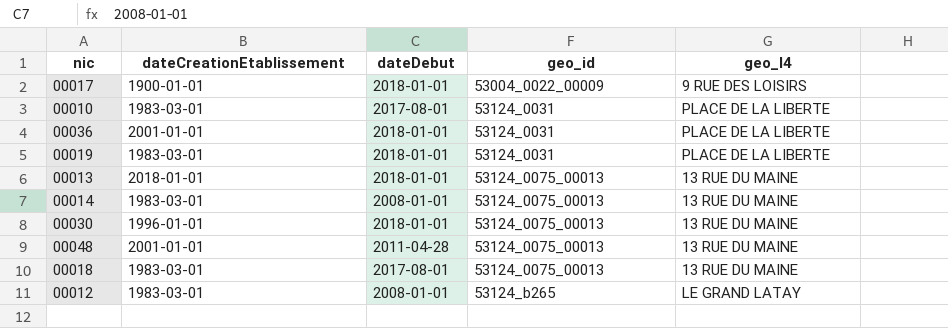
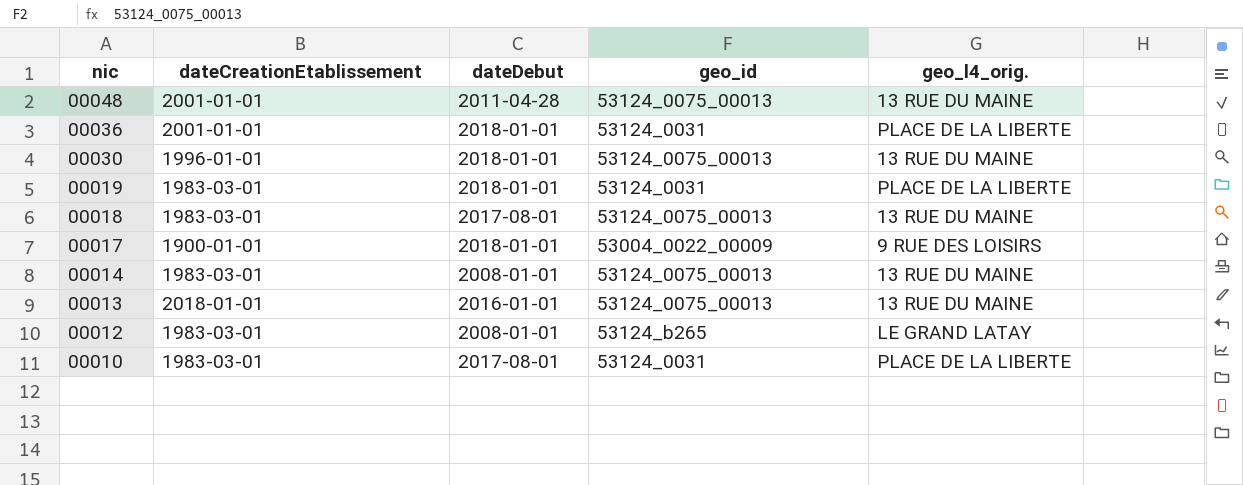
row order: geo_id ascending -> nic descending
column name: geo_l4 -> geo_l4_orig.
00013 | dateDebut: 2018-01-01 -> 2016-01-01

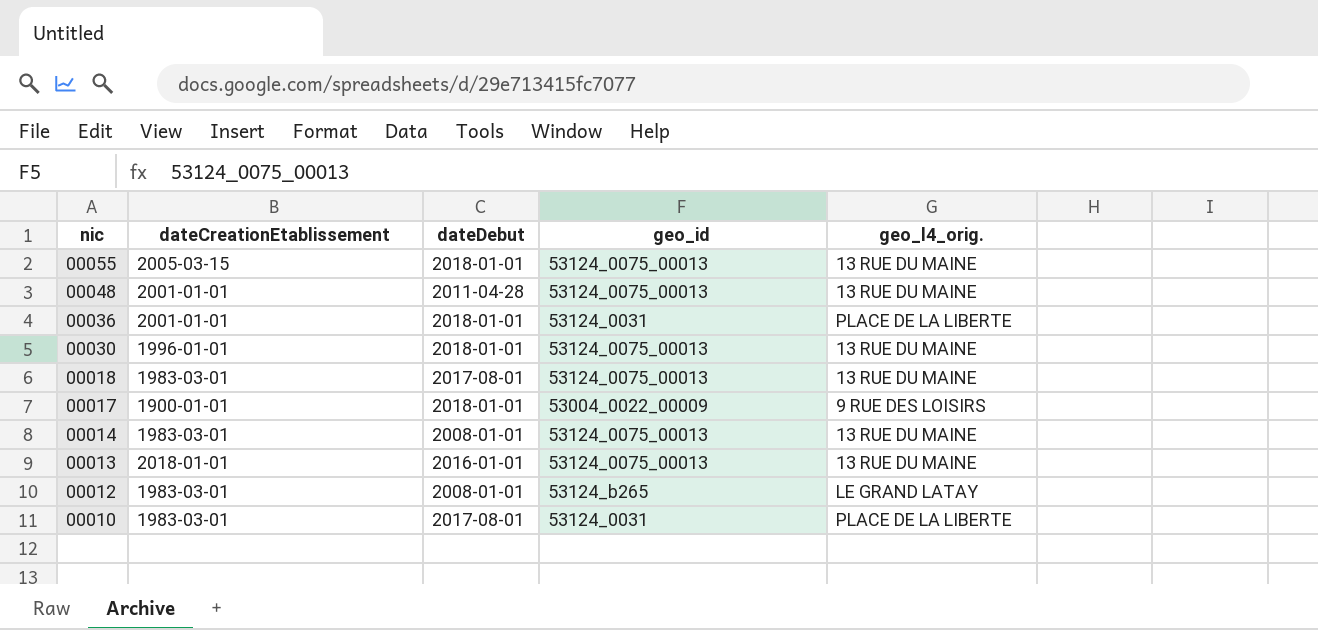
row 00019: 1983-03-01 | 2018-01-01 | 53124_0031 | PLACE DE LA LIBERTE -> none
row 00055: none -> 2005-03-15 | 2018-01-01 | 53124_0075_00013 | 13 RUE DU MAINE

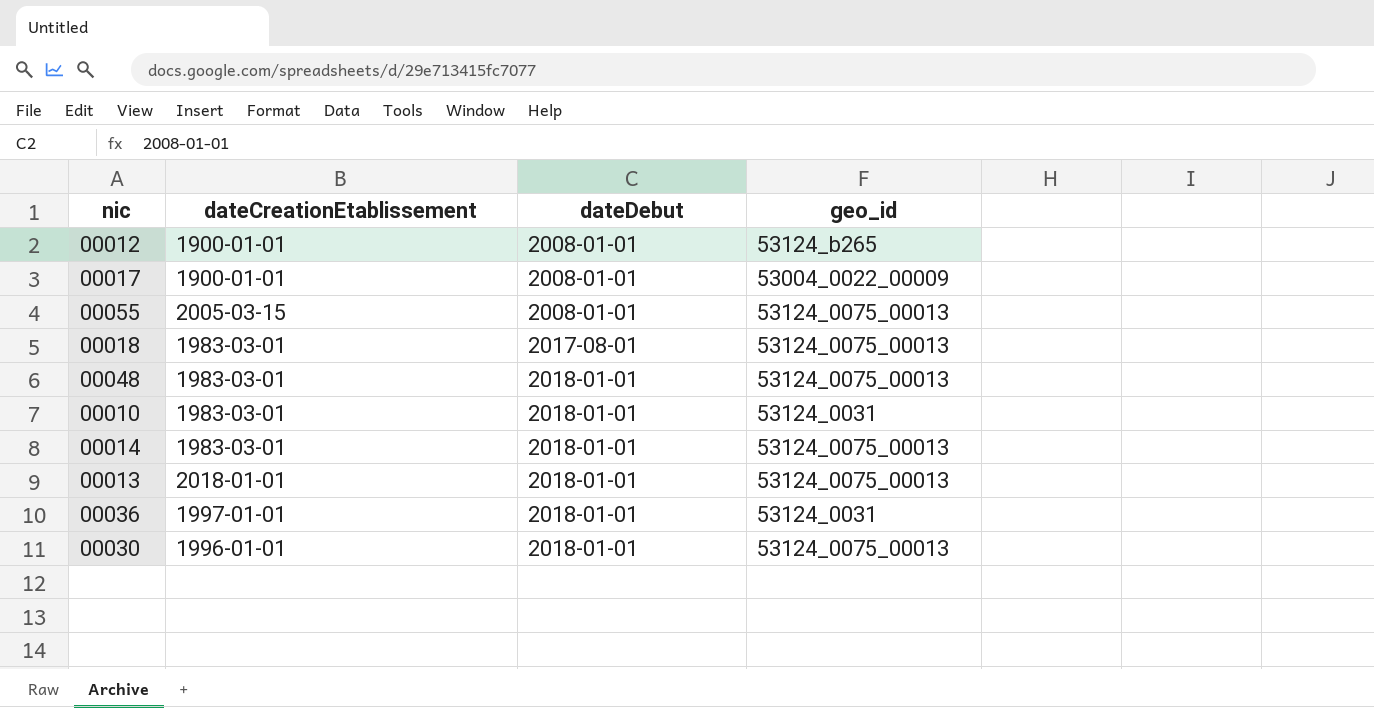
row order: nic descending -> dateDebut ascending
column geo_l4_orig. | position: 5 -> none
00012 | dateCreationEtablissement: 1983-03-01 -> 1900-01-01
00017 | dateDebut: 2018-01-01 -> 2008-01-01
00055 | dateDebut: 2018-01-01 -> 2008-01-01
00048 | dateCreationEtablissement: 2001-01-01 -> 1983-03-01
00048 | dateDebut: 2011-04-28 -> 2018-01-01
00010 | dateDebut: 2017-08-01 -> 2018-01-01
00014 | dateDebut: 2008-01-01 -> 2018-01-01
00013 | dateDebut: 2016-01-01 -> 2018-01-01
00036 | dateCreationEtablissement: 2001-01-01 -> 1997-01-01

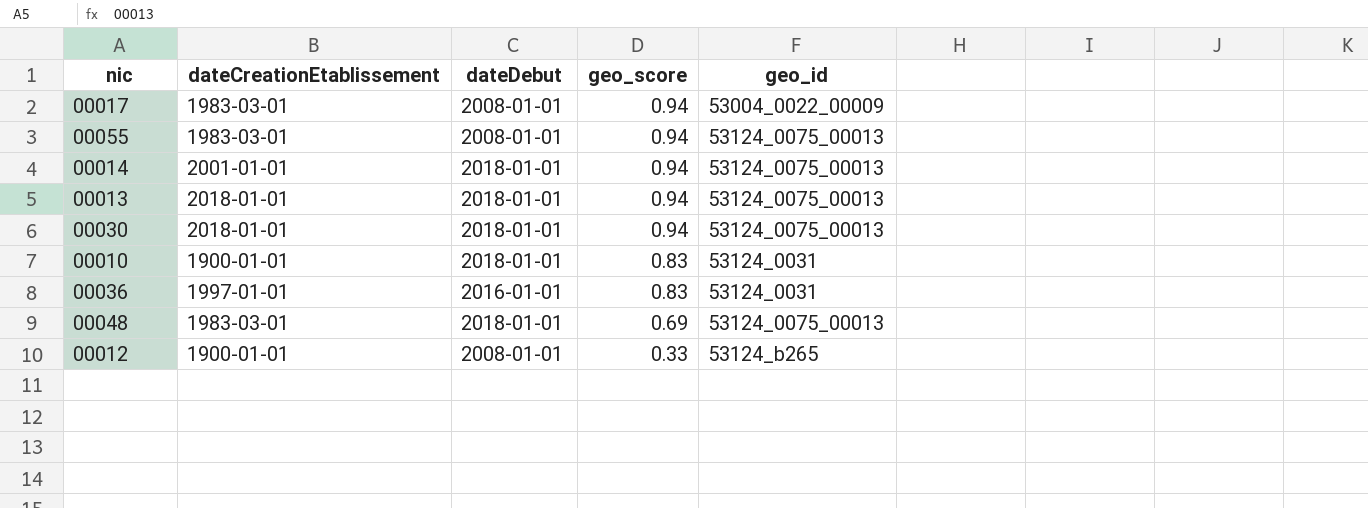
row order: dateDebut ascending -> geo_score descending
column geo_score | position: none -> 4
row 00018: 1983-03-01 | 2017-08-01 | 53124_0075_00013 -> none
00017 | dateCreationEtablissement: 1900-01-01 -> 1983-03-01
00055 | dateCreationEtablissement: 2005-03-15 -> 1983-03-01
00014 | dateCreationEtablissement: 1983-03-01 -> 2001-01-01
00030 | dateCreationEtablissement: 1996-01-01 -> 2018-01-01
00010 | dateCreationEtablissement: 1983-03-01 -> 1900-01-01
00036 | dateDebut: 2018-01-01 -> 2016-01-01

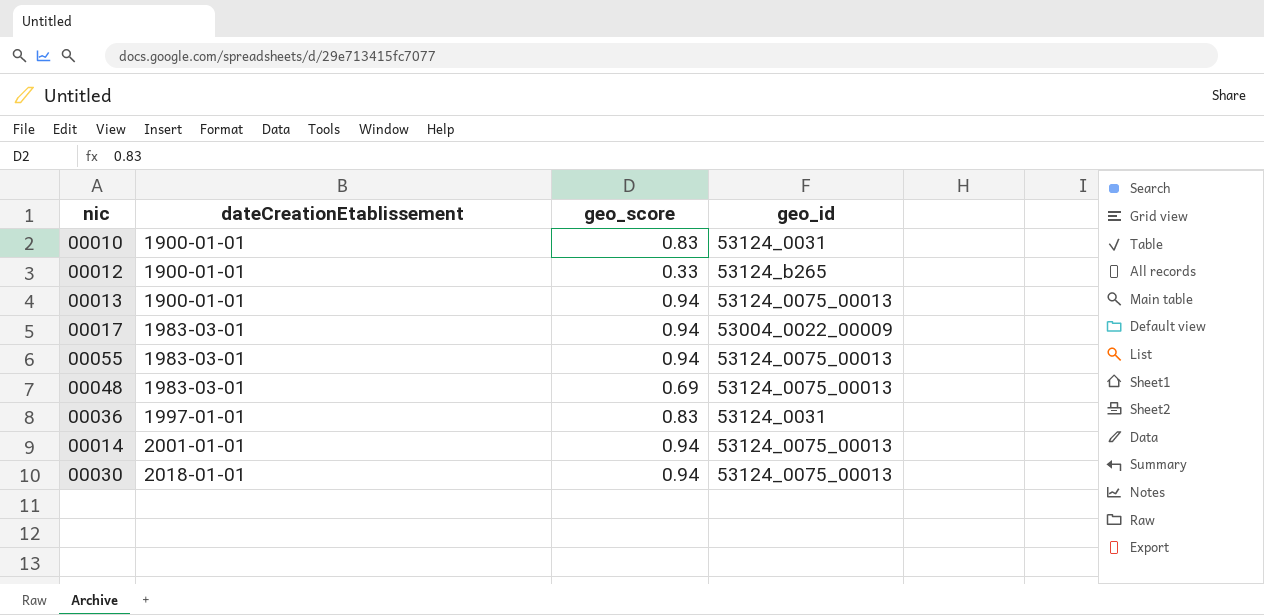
row order: geo_score descending -> dateCreationEtablissement ascending
column dateDebut | position: 3 -> none
00013 | dateCreationEtablissement: 2018-01-01 -> 1900-01-01

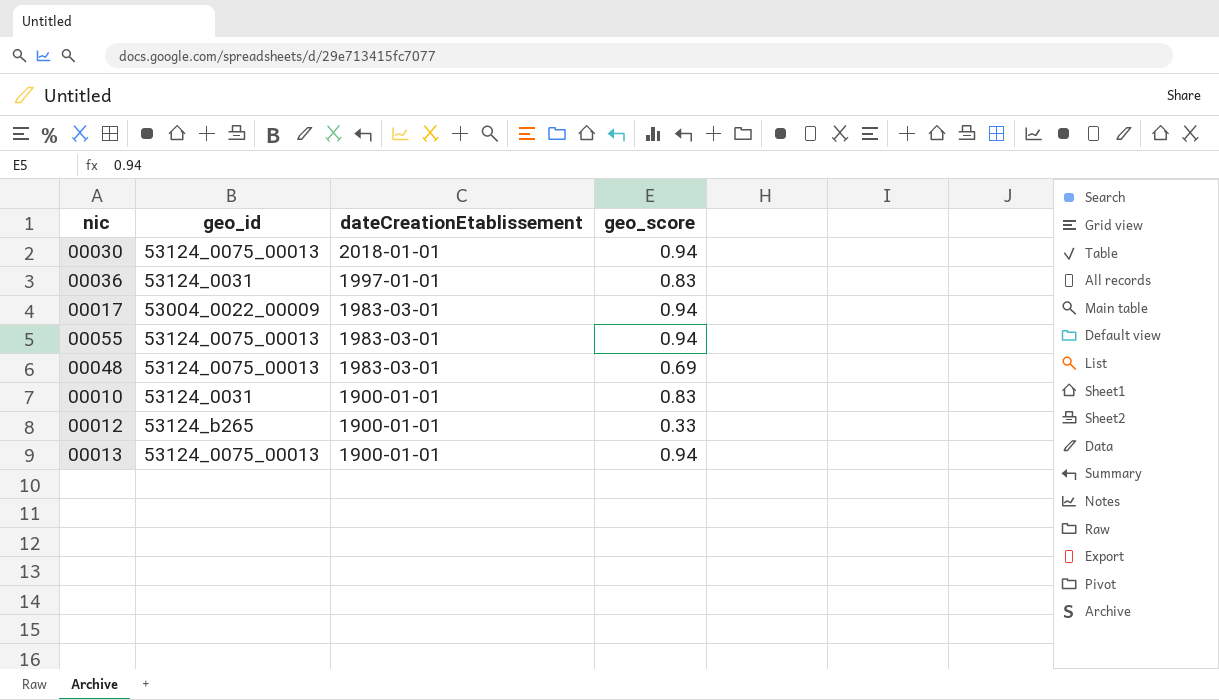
row order: dateCreationEtablissement ascending -> dateCreationEtablissement descending
column geo_id | position: 4 -> 2
row 00014: 2001-01-01 | 0.94 | 53124_0075_00013 -> none

